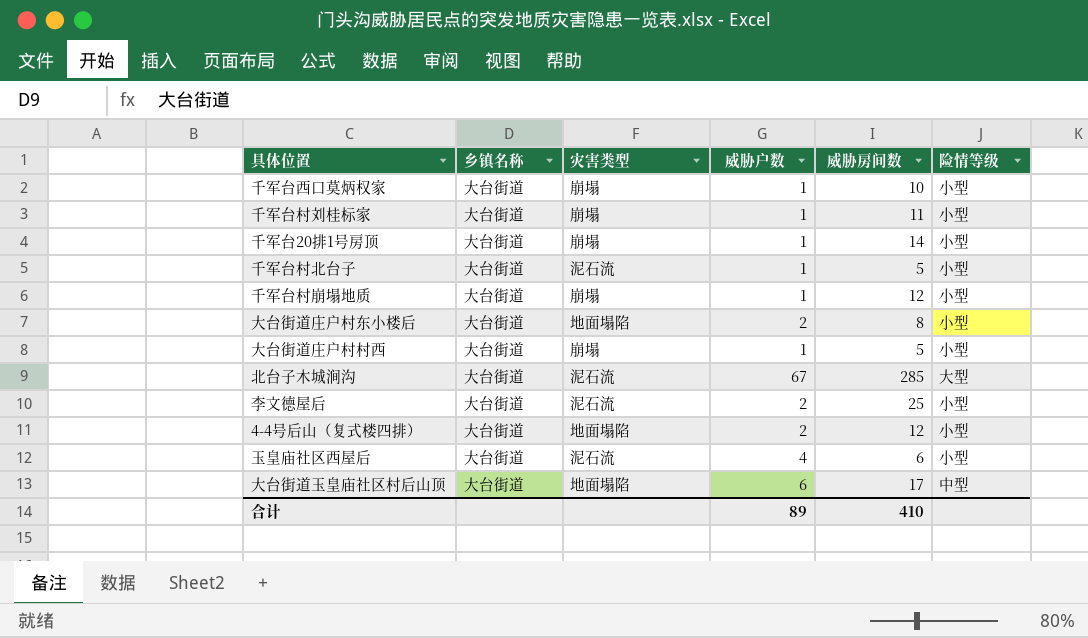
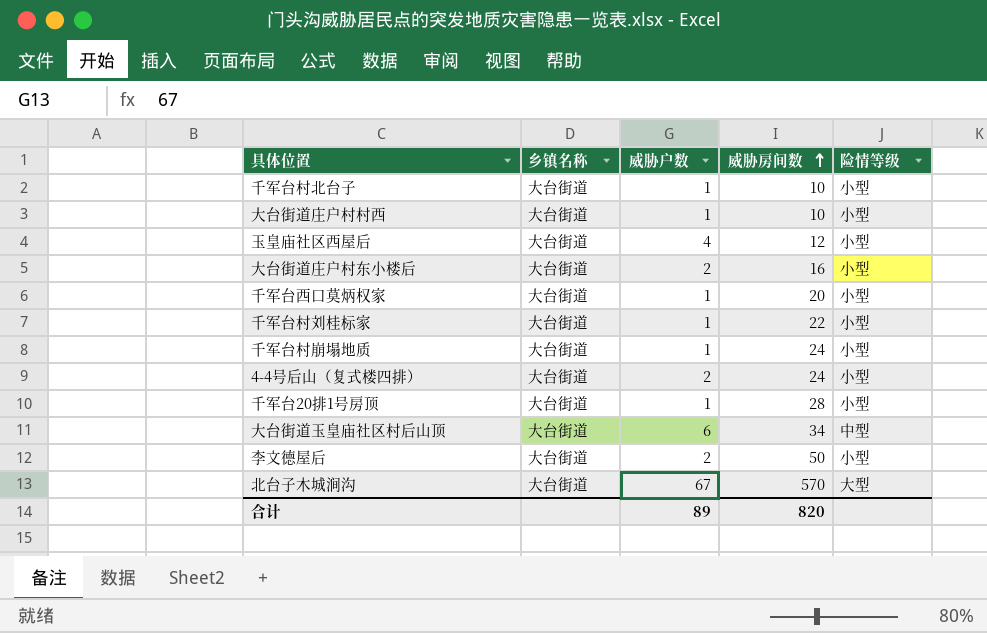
row order: none -> 威胁房间数 ascending
column 灾害类型 | position: 3 -> none
千军台村北台子 | 威胁房间数: 5 -> 10
大台街道庄户村村西 | 威胁房间数: 5 -> 10
玉皇庙社区西屋后 | 威胁房间数: 6 -> 12
大台街道庄户村东小楼后 | 威胁房间数: 8 -> 16
千军台西口莫炳权家 | 威胁房间数: 10 -> 20
千军台村刘桂标家 | 威胁房间数: 11 -> 22
千军台村崩塌地质 | 威胁房间数: 12 -> 24
4-4号后山（复式楼四排） | 威胁房间数: 12 -> 24
千军台20排1号房顶 | 威胁房间数: 14 -> 28
大台街道玉皇庙社区村后山顶 | 威胁房间数: 17 -> 34
李文德屋后 | 威胁房间数: 25 -> 50
北台子木城涧沟 | 威胁房间数: 285 -> 570
合计 | 威胁房间数: 410 -> 820

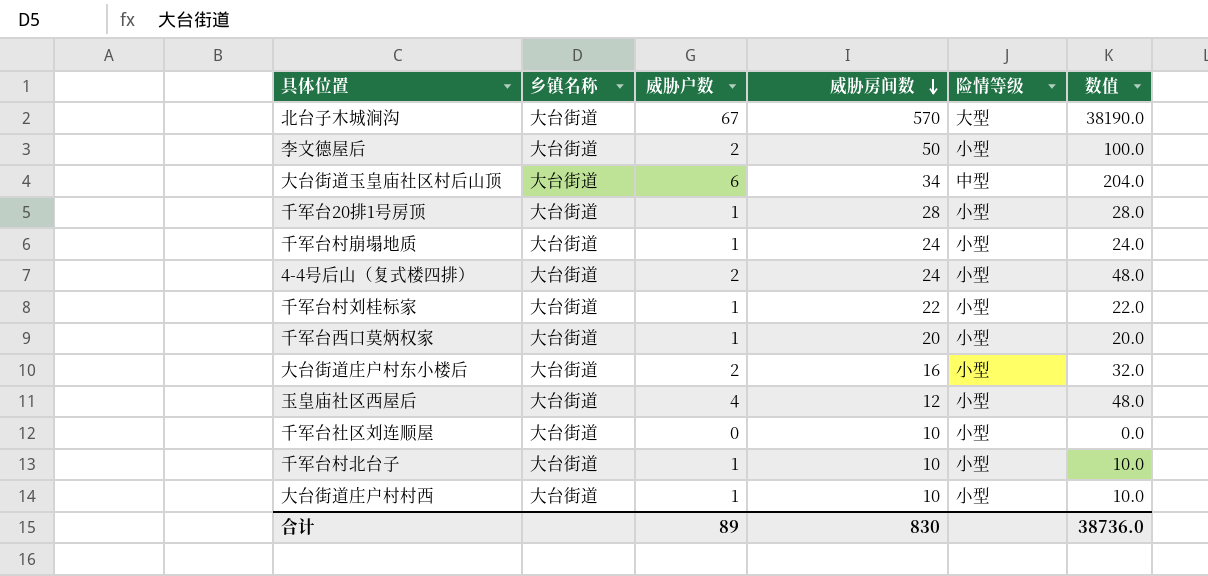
row order: 威胁房间数 ascending -> 威胁房间数 descending
column 数值 | formula: none -> [威胁户数] * [威胁房间数]
row 千军台社区刘连顺屋: none -> 大台街道 | 0 | 10 | 小型 | 0.0
合计 | 威胁房间数: 820 -> 830

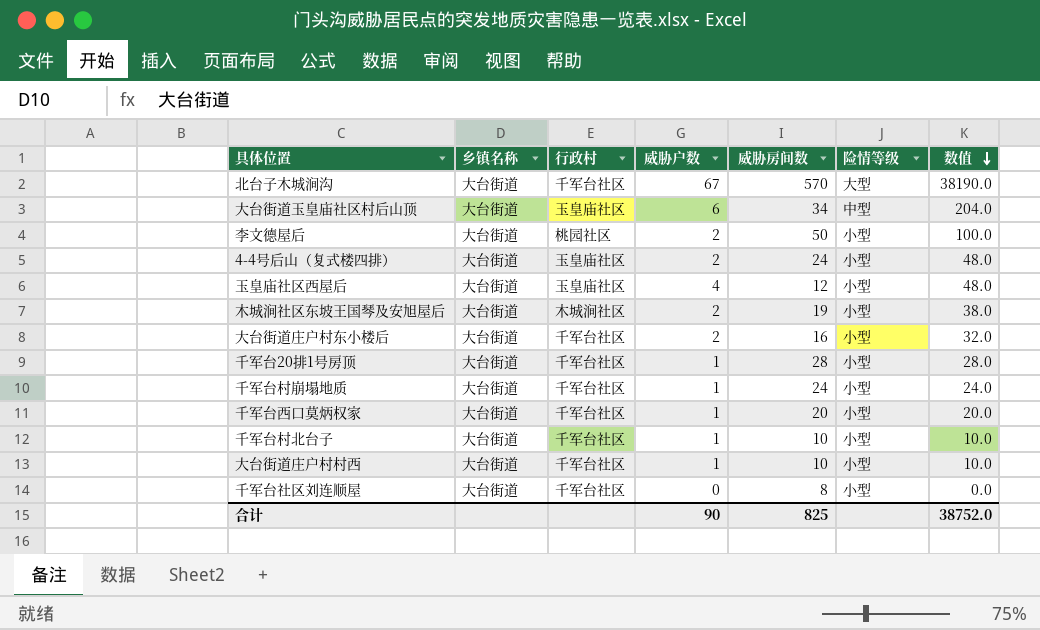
row order: 威胁房间数 descending -> 数值 descending
column 行政村 | position: none -> 3
row 千军台村刘桂标家: 大台街道 | 1 | 22 | 小型 | 22.0 -> none
row 木城涧社区东坡王国琴及安旭屋后: none -> 大台街道 | 木城涧社区 | 2 | 19 | 小型 | 38.0
千军台社区刘连顺屋 | 威胁房间数: 10 -> 8
合计 | 威胁户数: 89 -> 90
合计 | 威胁房间数: 830 -> 825
合计 | 数值: 38736.0 -> 38752.0

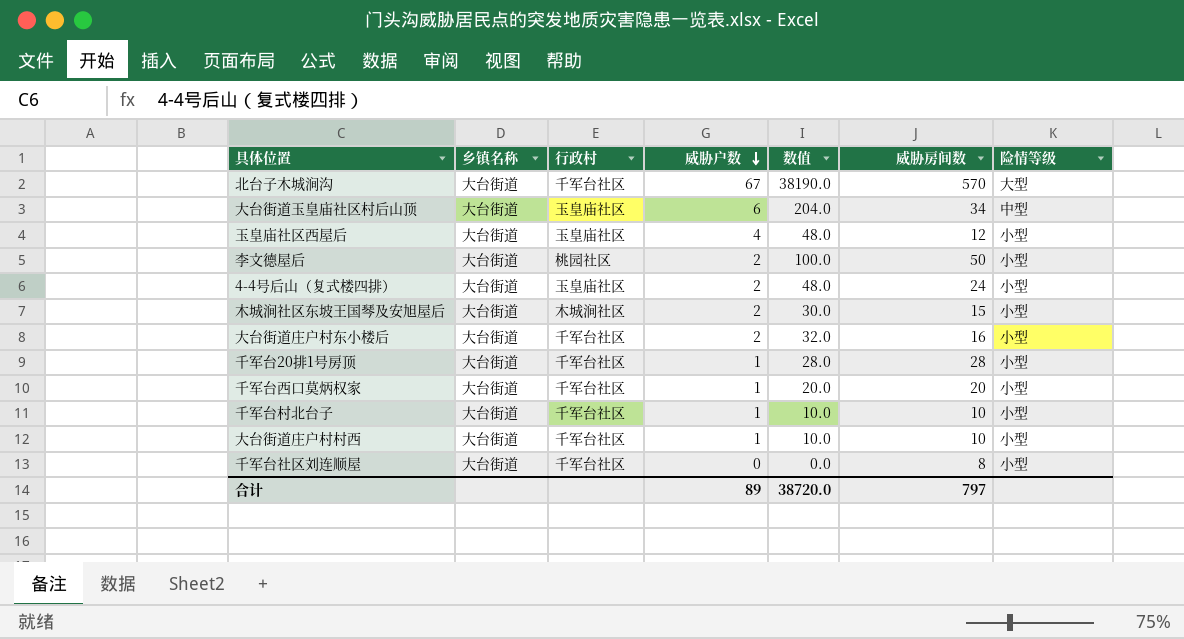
row order: 数值 descending -> 威胁户数 descending
column 数值 | position: 7 -> 5
row 千军台村崩塌地质: 大台街道 | 千军台社区 | 1 | 24 | 小型 | 24.0 -> none
木城涧社区东坡王国琴及安旭屋后 | 数值: 38.0 -> 30.0
木城涧社区东坡王国琴及安旭屋后 | 威胁房间数: 19 -> 15
合计 | 威胁户数: 90 -> 89
合计 | 数值: 38752.0 -> 38720.0
合计 | 威胁房间数: 825 -> 797

